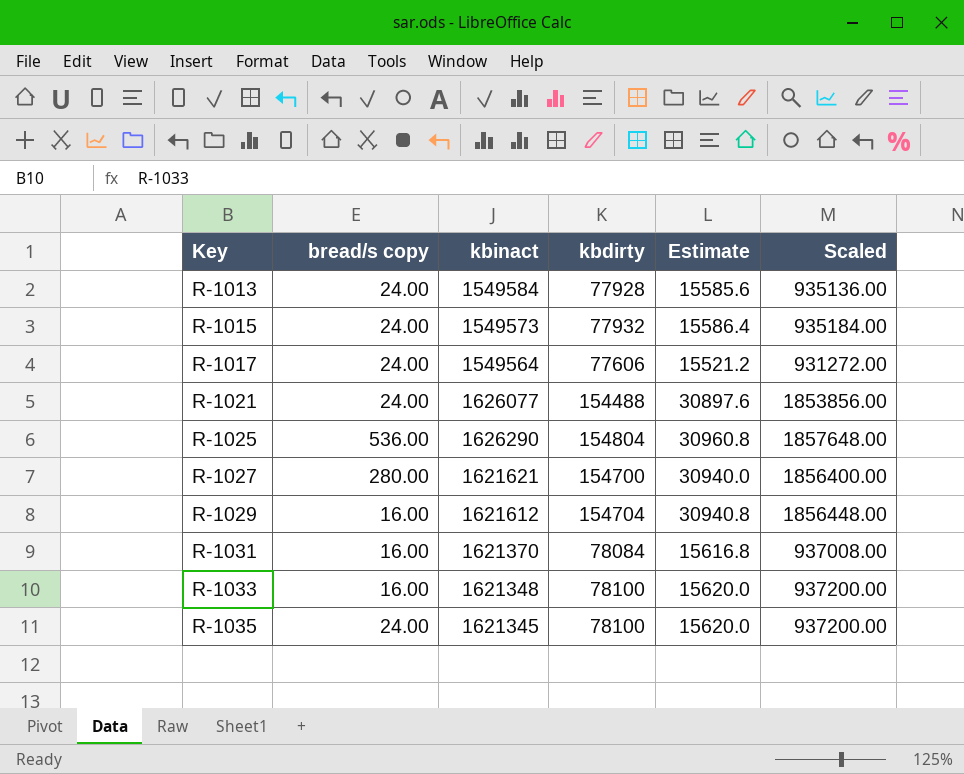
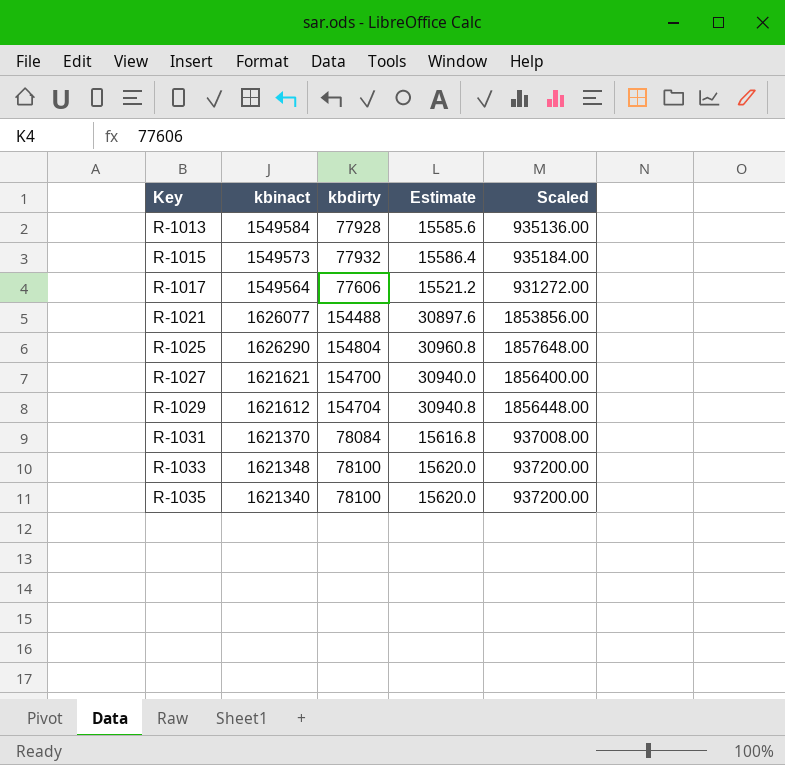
column bread/s copy | position: 2 -> none
R-1035 | kbinact: 1621345 -> 1621340

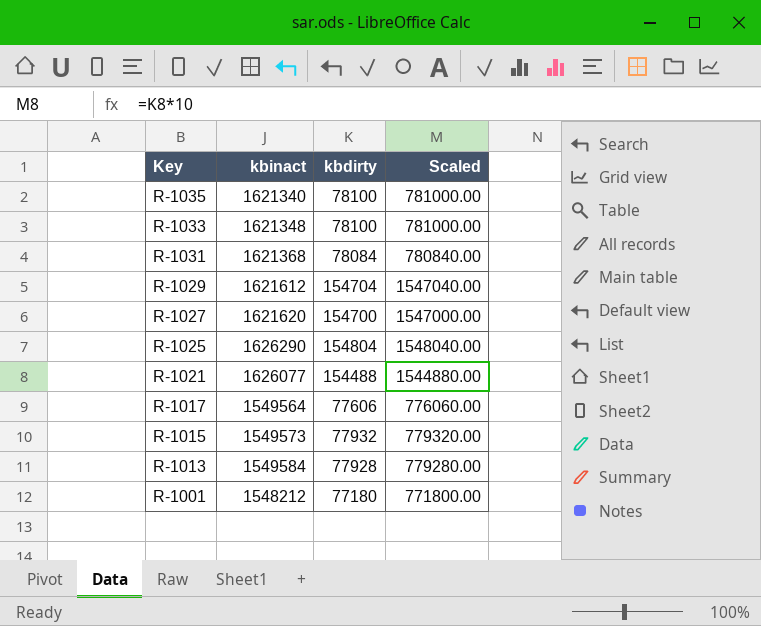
row order: Key ascending -> Key descending
column Estimate | formula: [kbdirty] * 0.2 -> none
column Scaled | formula: [kbdirty] * 12 -> [kbdirty] * 10
R-1031 | kbinact: 1621370 -> 1621368
R-1027 | kbinact: 1621621 -> 1621620
row R-1001: none -> 1548212 | 77180 | 771800.00

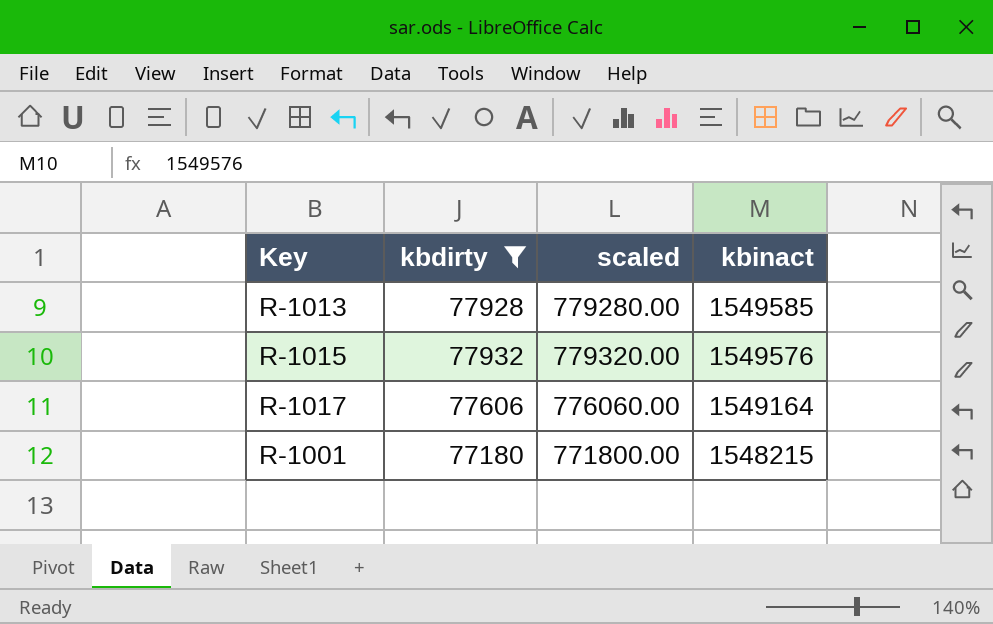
filter: none -> kbdirty <= 77932
row order: Key descending -> kbinact descending
column name: Scaled -> scaled
column kbinact | position: 2 -> 4
R-1013 | kbinact: 1549584 -> 1549585
R-1015 | kbinact: 1549573 -> 1549576
R-1017 | kbinact: 1549564 -> 1549164
R-1001 | kbinact: 1548212 -> 1548215

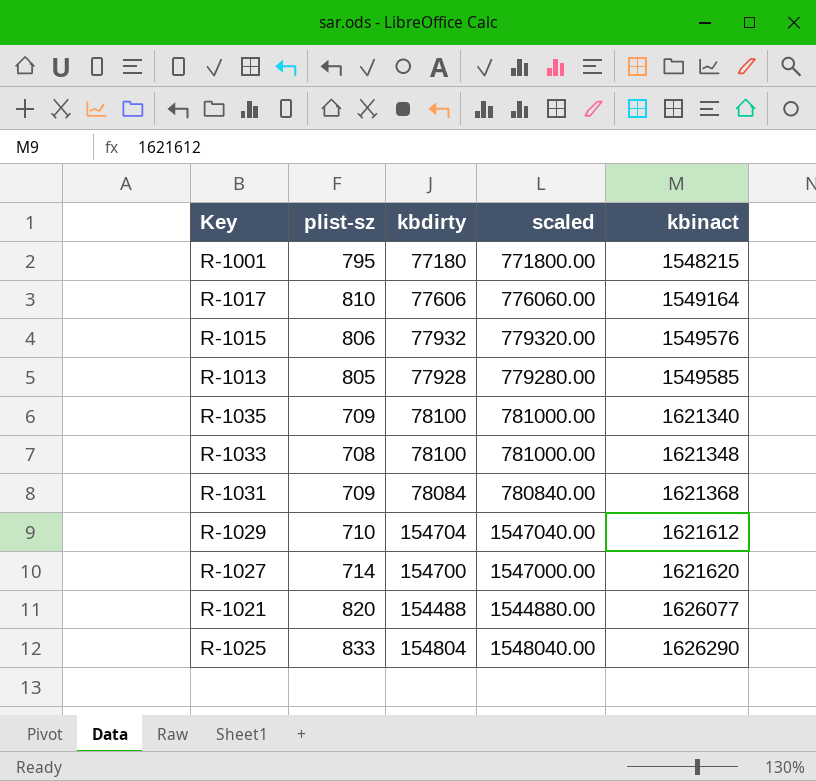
filter: kbdirty <= 77932 -> none
row order: kbinact descending -> kbinact ascending
column plist-sz | position: none -> 2

